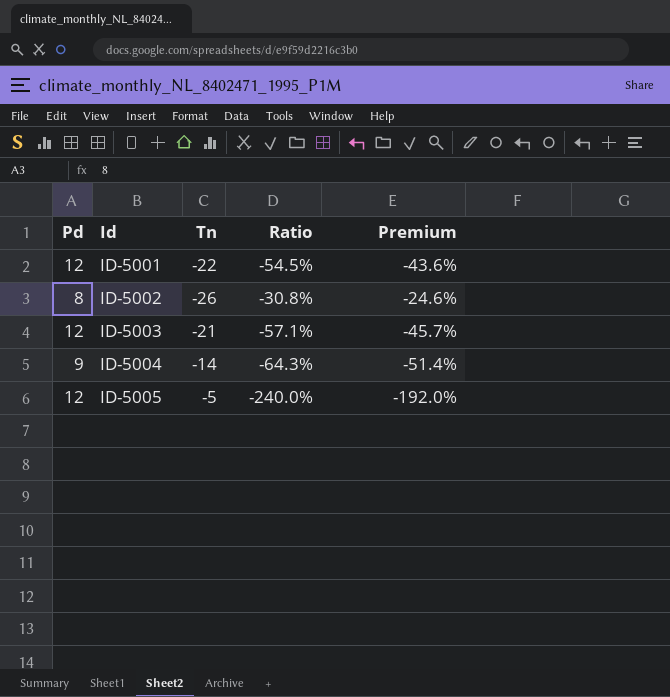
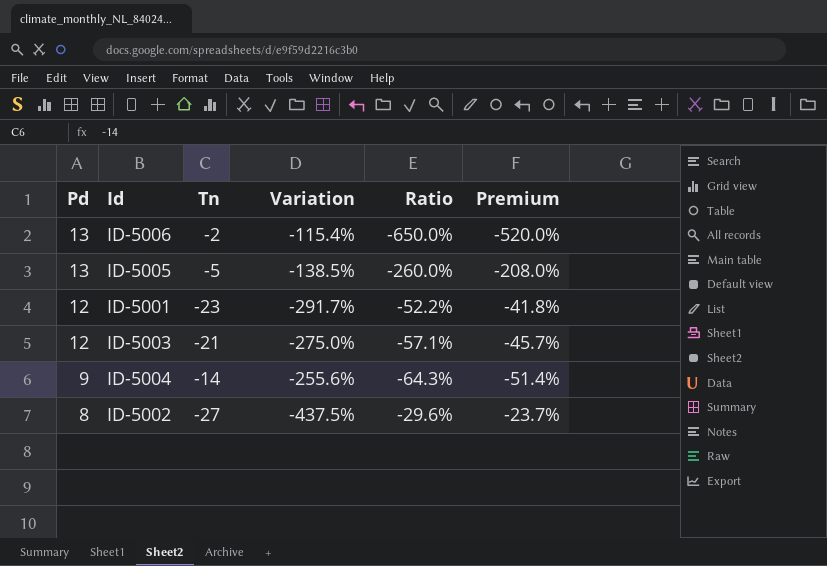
row order: Id ascending -> Pd descending
column Variation | formula: none -> ([Tn] - [Pd]) / [Pd]
row ID-5006: none -> 13 | -2 | -115.4% | -650.0% | -520.0%
ID-5005 | Pd: 12 -> 13
ID-5005 | Ratio: -240.0% -> -260.0%
ID-5005 | Premium: -192.0% -> -208.0%
ID-5001 | Tn: -22 -> -23
ID-5001 | Ratio: -54.5% -> -52.2%
ID-5001 | Premium: -43.6% -> -41.8%
ID-5002 | Tn: -26 -> -27
ID-5002 | Ratio: -30.8% -> -29.6%
ID-5002 | Premium: -24.6% -> -23.7%

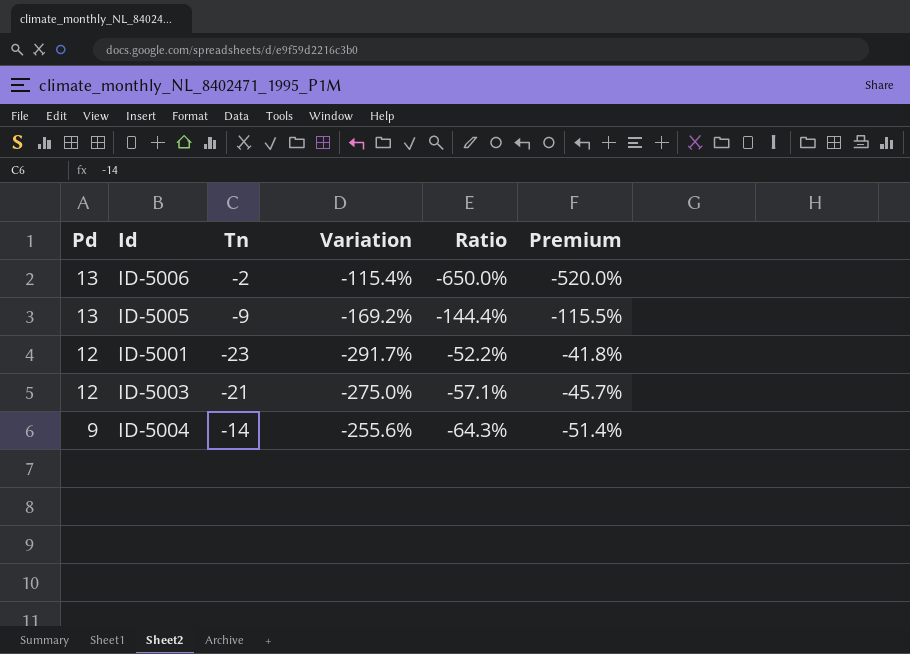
row ID-5002: 8 | -27 | -437.5% | -29.6% | -23.7% -> none
ID-5005 | Tn: -5 -> -9
ID-5005 | Variation: -138.5% -> -169.2%
ID-5005 | Ratio: -260.0% -> -144.4%
ID-5005 | Premium: -208.0% -> -115.5%

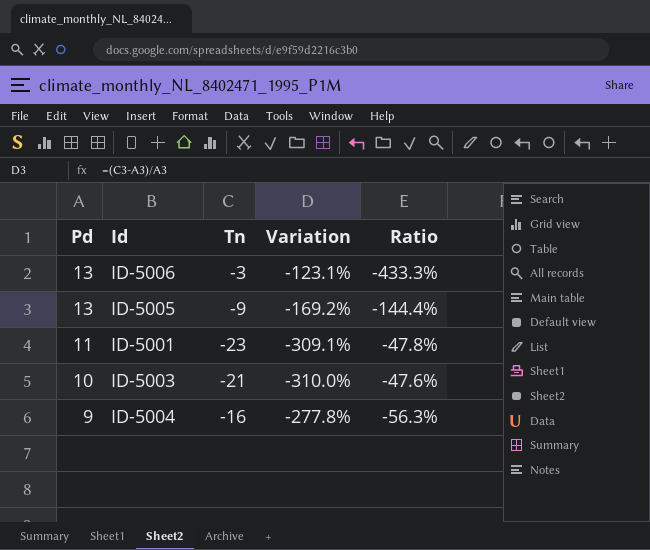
column Premium | formula: [Ratio] * 0.8 -> none
ID-5006 | Tn: -2 -> -3
ID-5006 | Variation: -115.4% -> -123.1%
ID-5006 | Ratio: -650.0% -> -433.3%
ID-5001 | Pd: 12 -> 11
ID-5001 | Variation: -291.7% -> -309.1%
ID-5001 | Ratio: -52.2% -> -47.8%
ID-5003 | Pd: 12 -> 10
ID-5003 | Variation: -275.0% -> -310.0%
ID-5003 | Ratio: -57.1% -> -47.6%
ID-5004 | Tn: -14 -> -16
ID-5004 | Variation: -255.6% -> -277.8%
ID-5004 | Ratio: -64.3% -> -56.3%

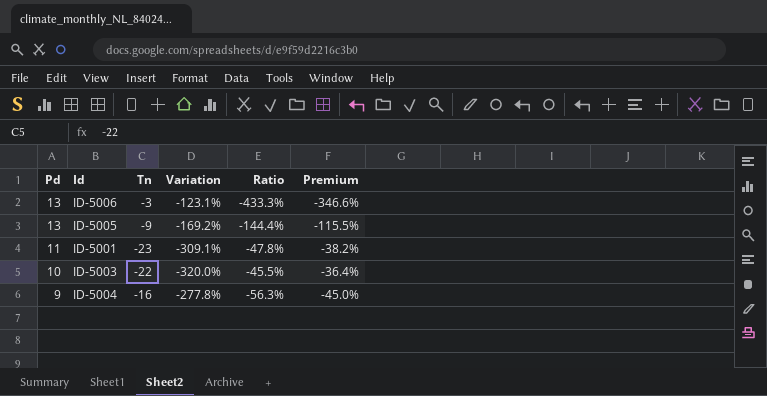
column Premium | formula: none -> [Ratio] * 0.8
ID-5003 | Tn: -21 -> -22
ID-5003 | Variation: -310.0% -> -320.0%
ID-5003 | Ratio: -47.6% -> -45.5%

